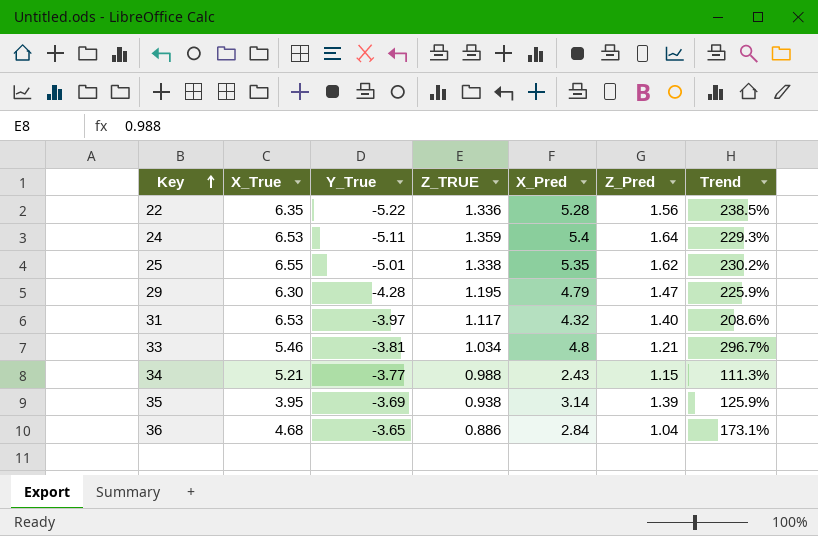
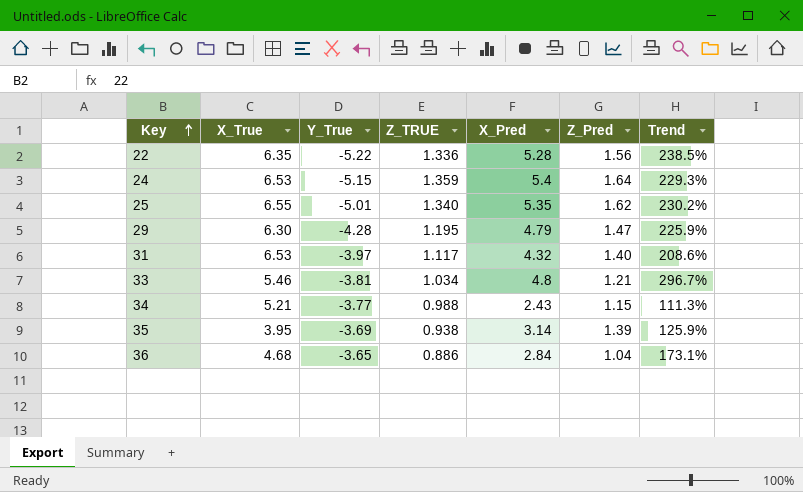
24 | Y_True: -5.11 -> -5.15
25 | Z_TRUE: 1.338 -> 1.340

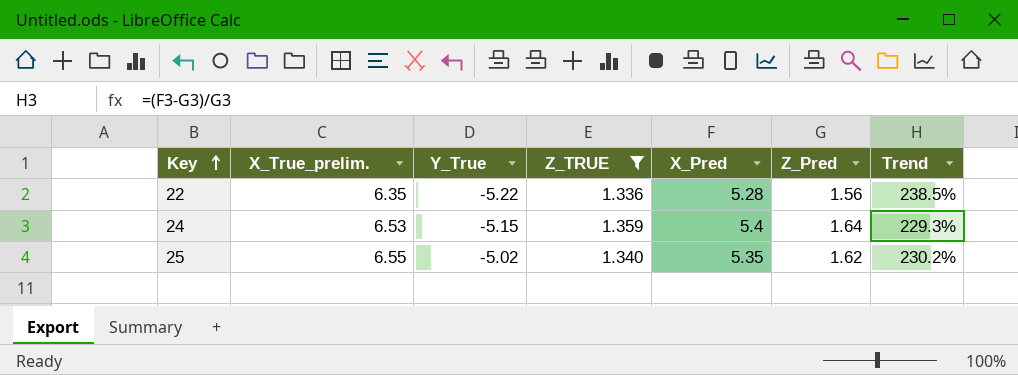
filter: none -> Z_TRUE >= 1.336
column name: X_True -> X_True_prelim.
25 | Y_True: -5.01 -> -5.02

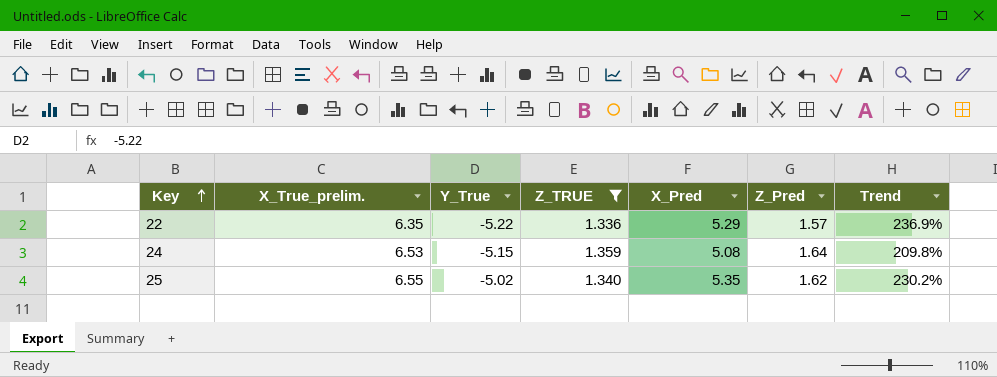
22 | X_Pred: 5.28 -> 5.29
22 | Z_Pred: 1.56 -> 1.57
22 | Trend: 238.5% -> 236.9%
24 | X_Pred: 5.4 -> 5.08
24 | Trend: 229.3% -> 209.8%

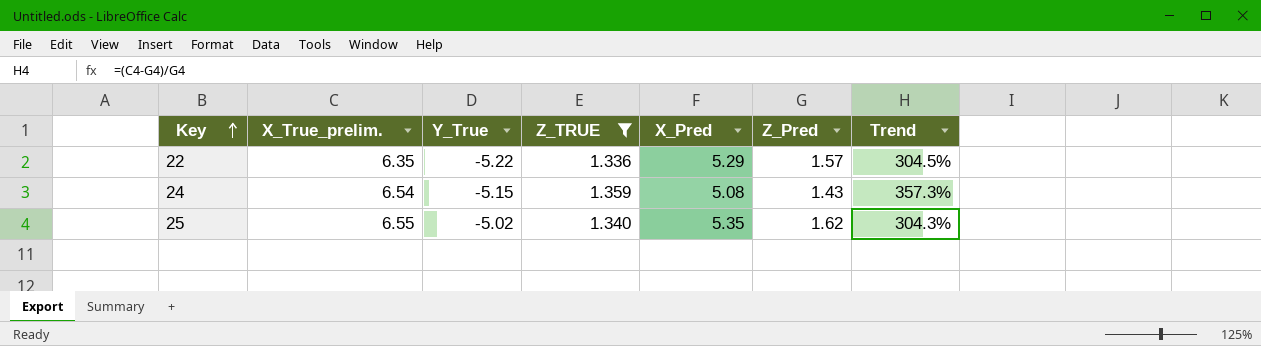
column Trend | formula: ([X_Pred] - [Z_Pred]) / [Z_Pred] -> ([X_True_prelim.] - [Z_Pred]) / [Z_Pred]
24 | X_True_prelim.: 6.53 -> 6.54
24 | Z_Pred: 1.64 -> 1.43

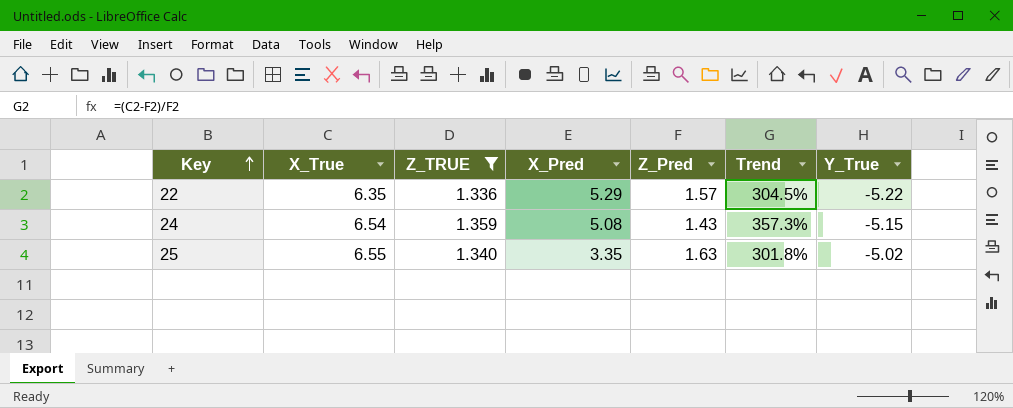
column name: X_True_prelim. -> X_True
column Y_True | position: 3 -> 7
25 | X_Pred: 5.35 -> 3.35
25 | Z_Pred: 1.62 -> 1.63
25 | Trend: 304.3% -> 301.8%

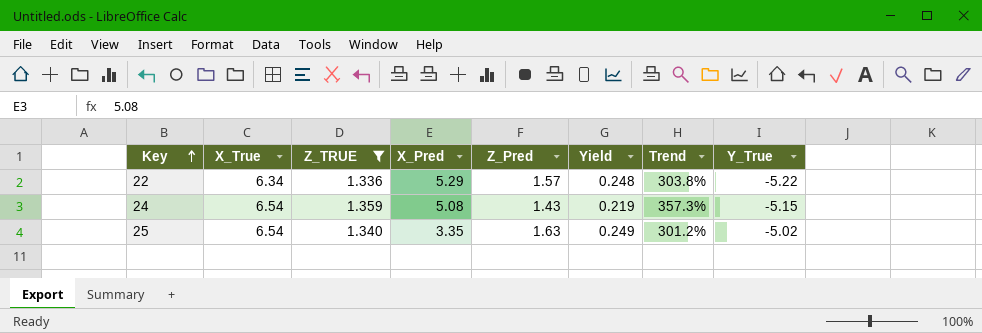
column Yield | formula: none -> [Z_Pred] / [X_True]
22 | X_True: 6.35 -> 6.34
22 | Trend: 304.5% -> 303.8%
25 | X_True: 6.55 -> 6.54
25 | Trend: 301.8% -> 301.2%

